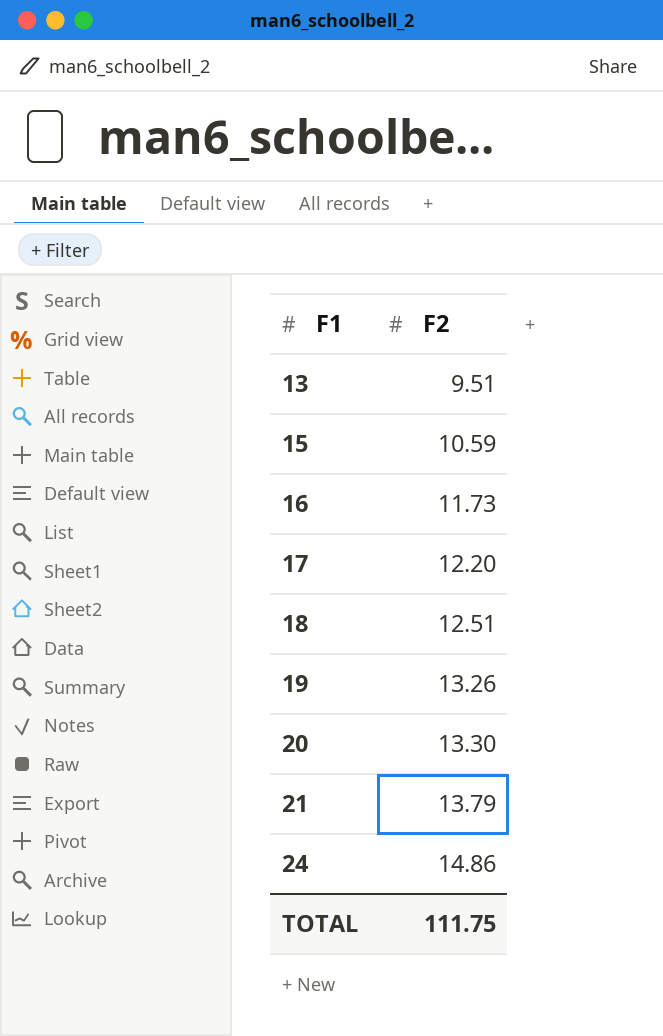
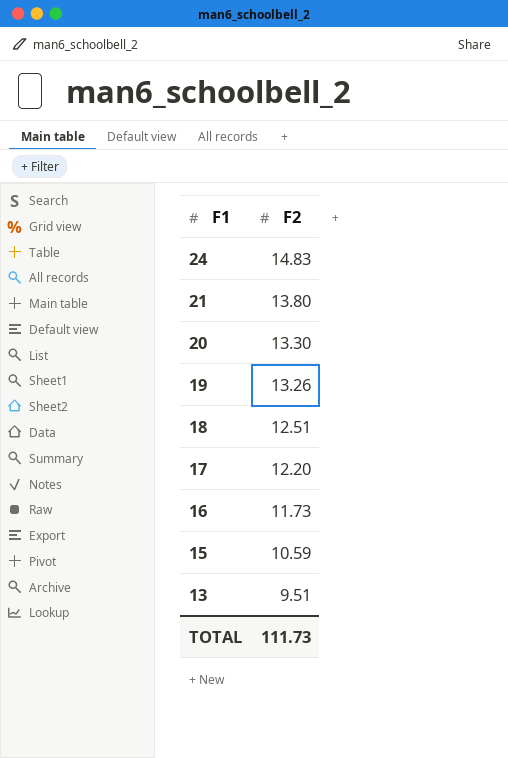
row order: F1 ascending -> F1 descending
24 | F2: 14.86 -> 14.83
21 | F2: 13.79 -> 13.80
TOTAL | F2: 111.75 -> 111.73

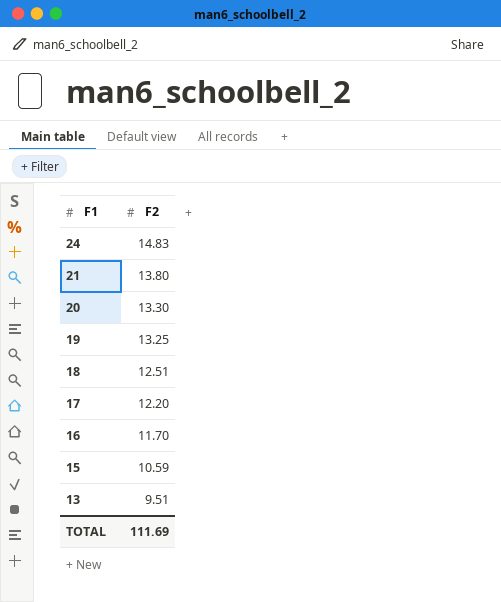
19 | F2: 13.26 -> 13.25
16 | F2: 11.73 -> 11.70
TOTAL | F2: 111.73 -> 111.69

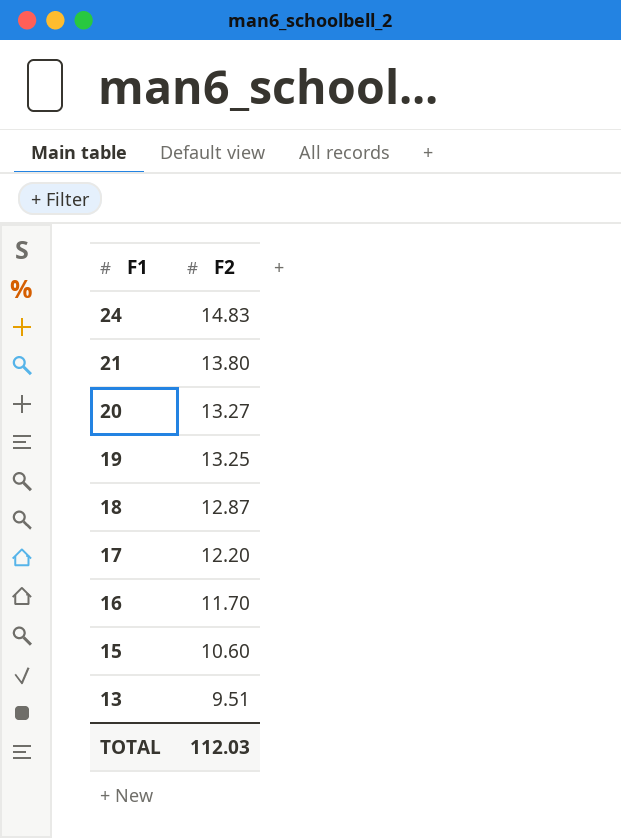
20 | F2: 13.30 -> 13.27
18 | F2: 12.51 -> 12.87
15 | F2: 10.59 -> 10.60
TOTAL | F2: 111.69 -> 112.03

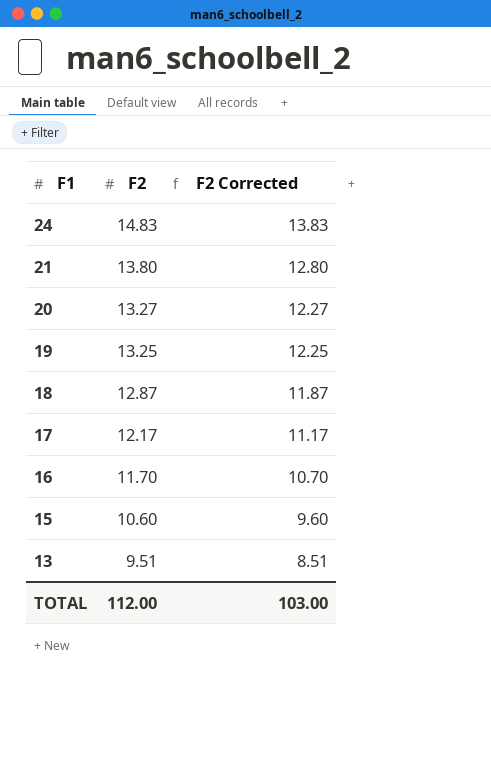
column F2 Corrected | formula: none -> [F2] - 1
17 | F2: 12.20 -> 12.17
TOTAL | F2: 112.03 -> 112.00

